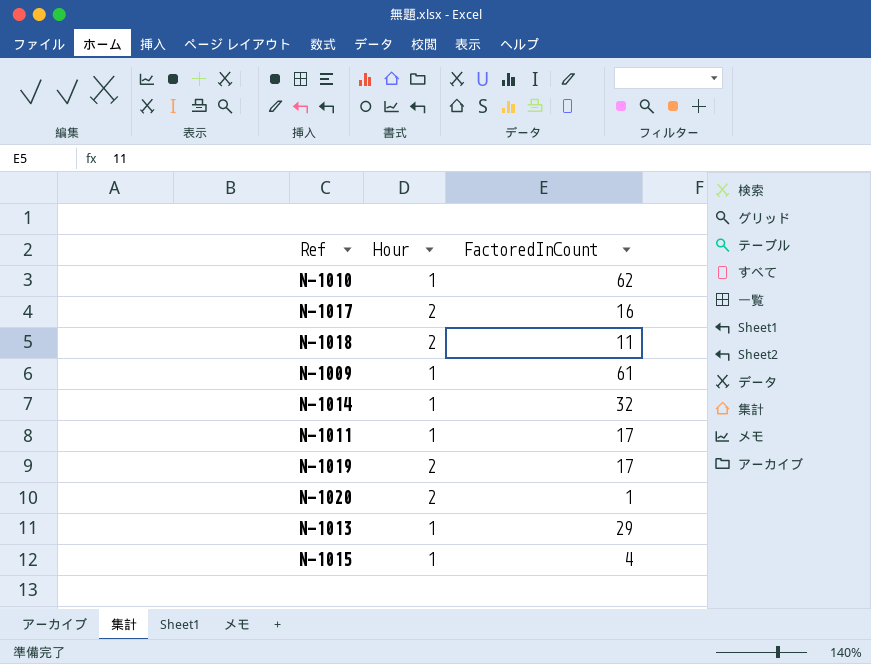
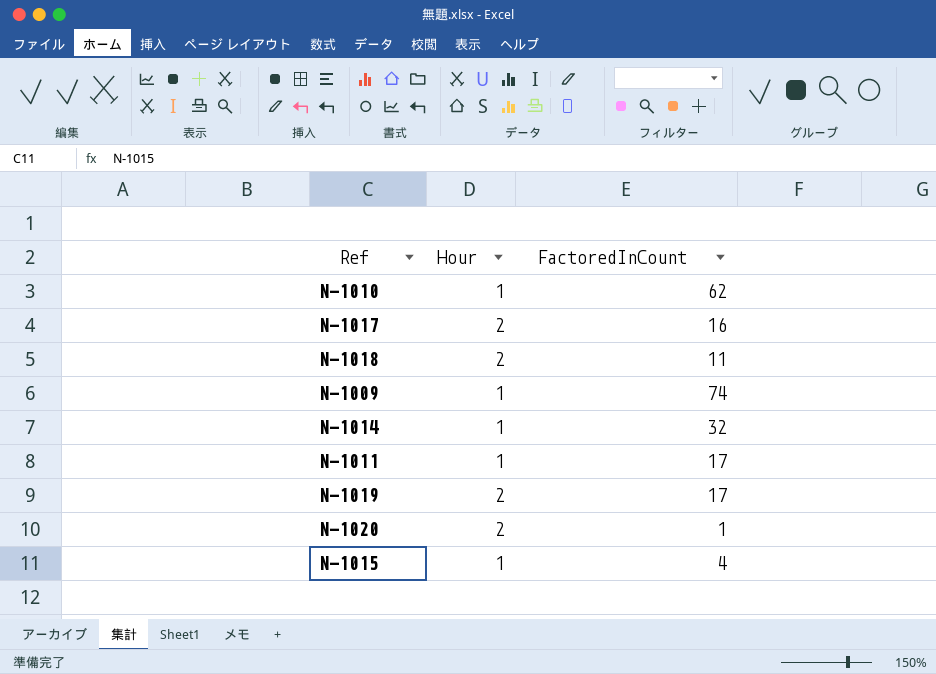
row N-1013: 1 | 29 -> none
N-1009 | FactoredInCount: 61 -> 74

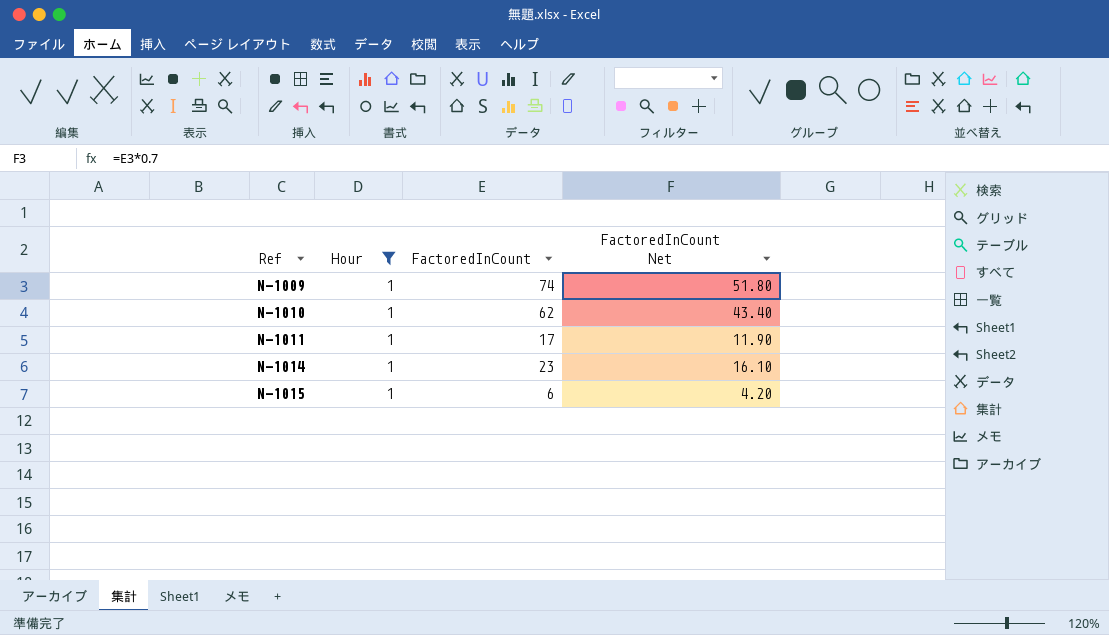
filter: none -> Hour = 1
row order: none -> Ref ascending
column FactoredInCount Net | formula: none -> [FactoredInCount] * 0.7
N-1014 | FactoredInCount: 32 -> 23
N-1015 | FactoredInCount: 4 -> 6

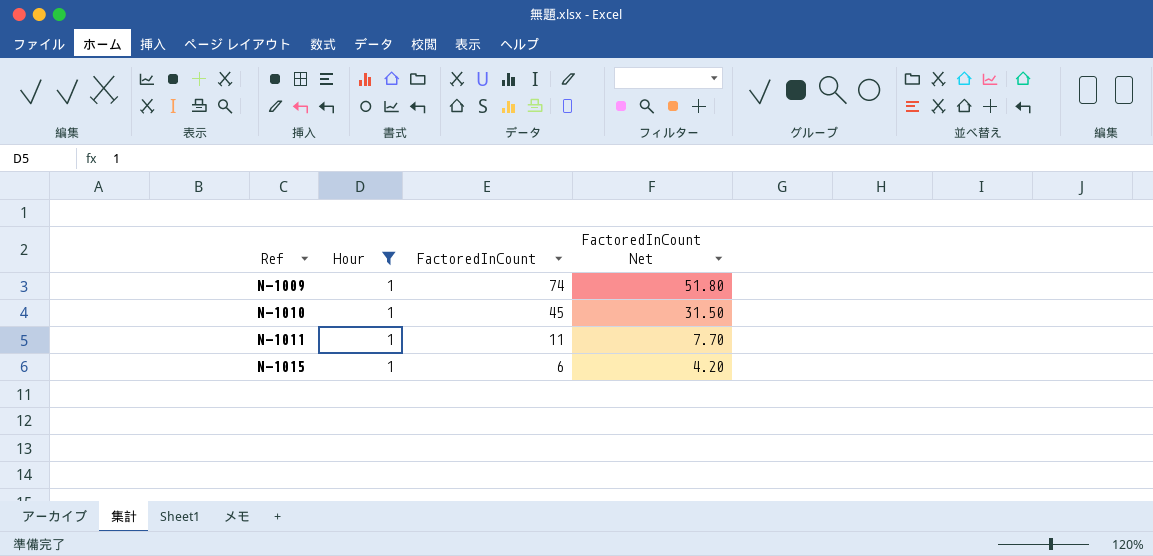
row N-1014: 1 | 23 | 16.10 -> none
N-1010 | FactoredInCount: 62 -> 45
N-1010 | FactoredInCount Net: 43.40 -> 31.50
N-1011 | FactoredInCount: 17 -> 11
N-1011 | FactoredInCount Net: 11.90 -> 7.70

